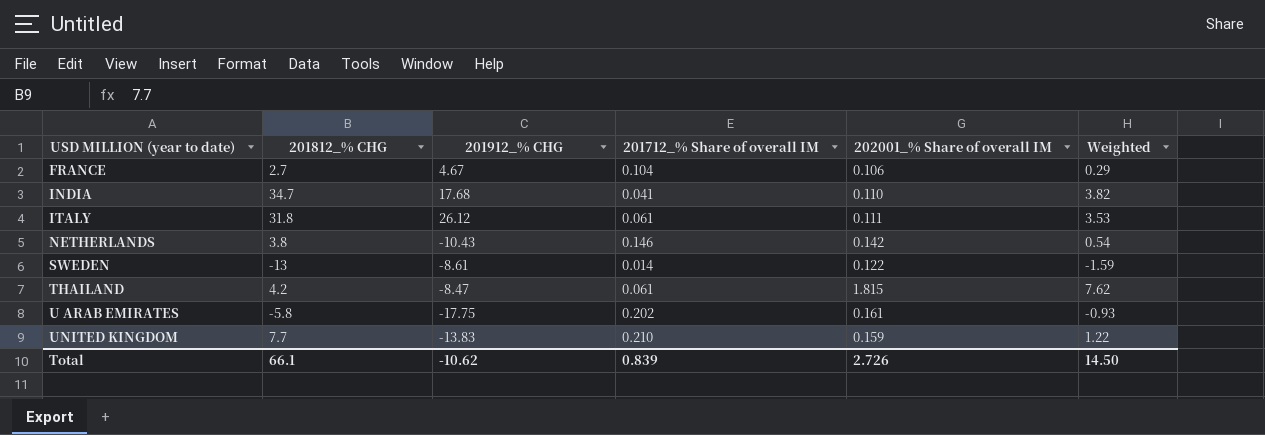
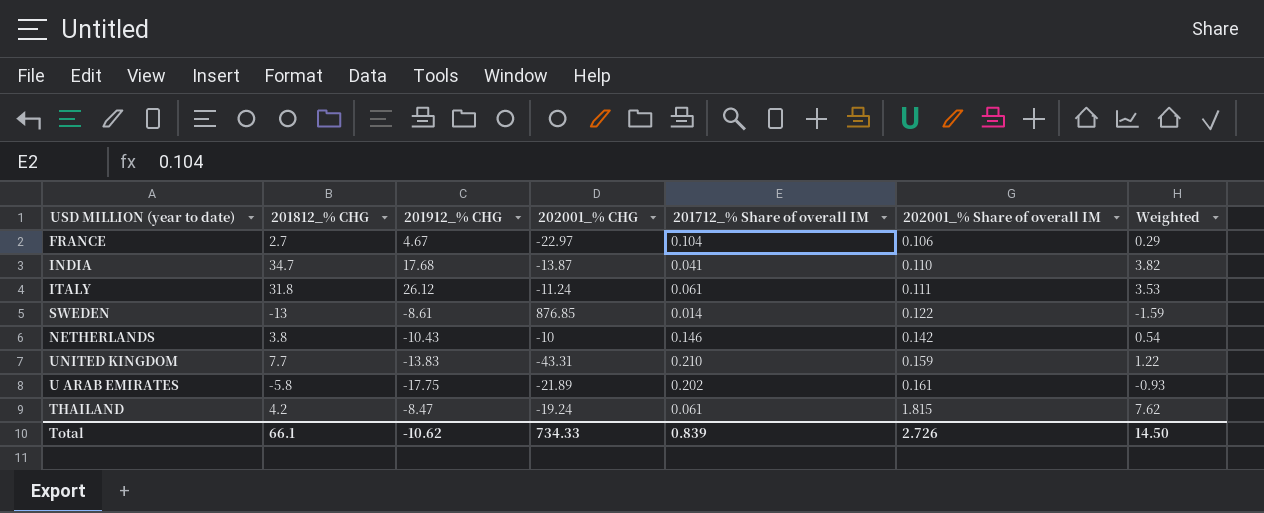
row order: USD MILLION (year to date) ascending -> 202001_% Share of overall IM ascending
column 202001_% CHG | position: none -> 4

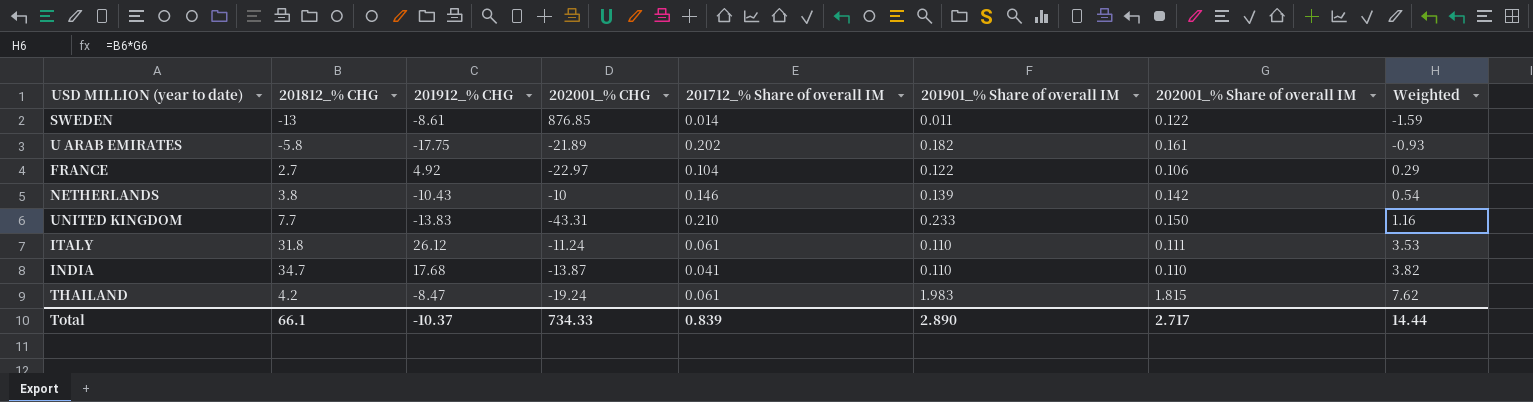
row order: 202001_% Share of overall IM ascending -> Weighted ascending
column 201901_% Share of overall IM | position: none -> 6
FRANCE | 201912_% CHG: 4.67 -> 4.92
UNITED KINGDOM | 202001_% Share of overall IM: 0.159 -> 0.150
UNITED KINGDOM | Weighted: 1.22 -> 1.16
Total | 201912_% CHG: -10.62 -> -10.37
Total | 202001_% Share of overall IM: 2.726 -> 2.717
Total | Weighted: 14.50 -> 14.44

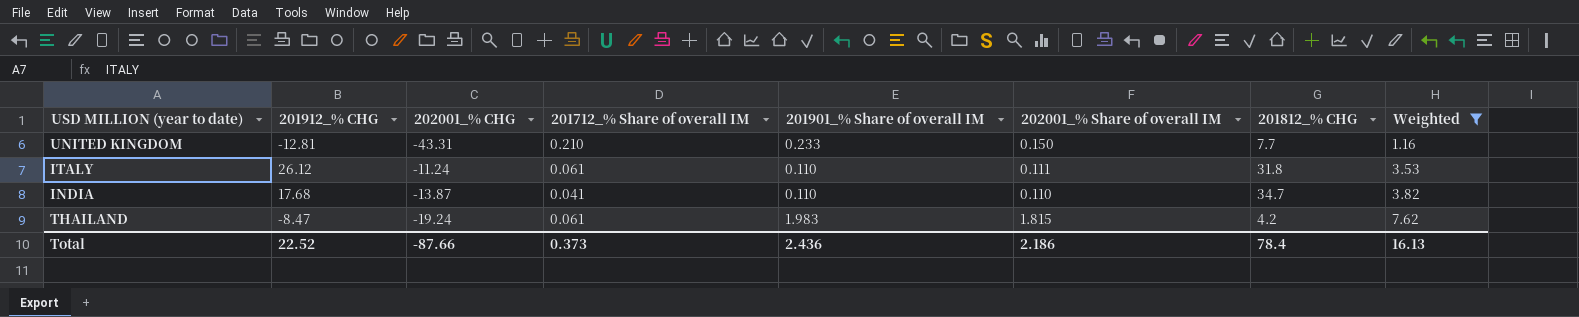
filter: none -> Weighted >= 1.16
column 201812_% CHG | position: 2 -> 7
UNITED KINGDOM | 201912_% CHG: -13.83 -> -12.81
Total | 201912_% CHG: -10.37 -> 22.52
Total | 202001_% CHG: 734.33 -> -87.66
Total | 201712_% Share of overall IM: 0.839 -> 0.373
Total | 201901_% Share of overall IM: 2.890 -> 2.436
Total | 202001_% Share of overall IM: 2.717 -> 2.186
Total | 201812_% CHG: 66.1 -> 78.4
Total | Weighted: 14.44 -> 16.13

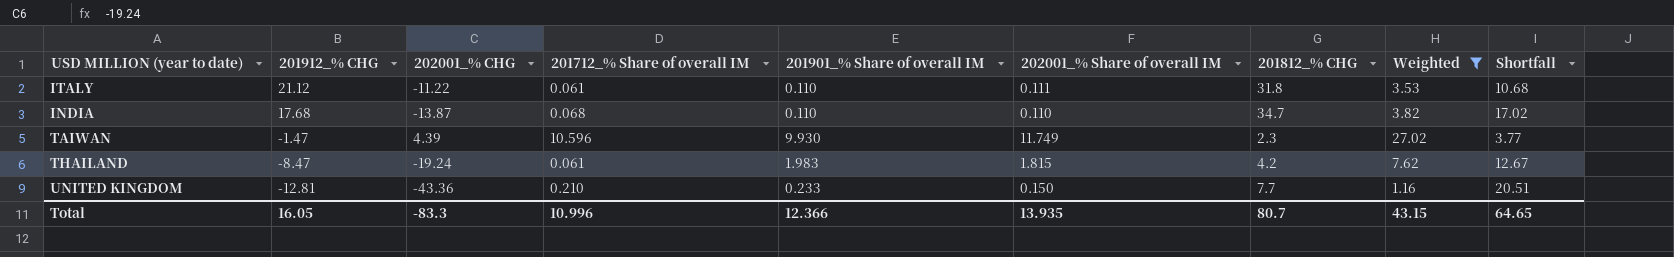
row order: Weighted ascending -> 201912_% CHG descending
column Shortfall | formula: none -> [201812_% CHG] - [201912_% CHG]
ITALY | 201912_% CHG: 26.12 -> 21.12
ITALY | 202001_% CHG: -11.24 -> -11.22
INDIA | 201712_% Share of overall IM: 0.041 -> 0.068
row TAIWAN: none -> -1.47 | 4.39 | 10.596 | 9.930 | 11.749 | 2.3 | 27.02 | 3.77
UNITED KINGDOM | 202001_% CHG: -43.31 -> -43.36
Total | 201912_% CHG: 22.52 -> 16.05
Total | 202001_% CHG: -87.66 -> -83.3
Total | 201712_% Share of overall IM: 0.373 -> 10.996
Total | 201901_% Share of overall IM: 2.436 -> 12.366
Total | 202001_% Share of overall IM: 2.186 -> 13.935
Total | 201812_% CHG: 78.4 -> 80.7
Total | Weighted: 16.13 -> 43.15

